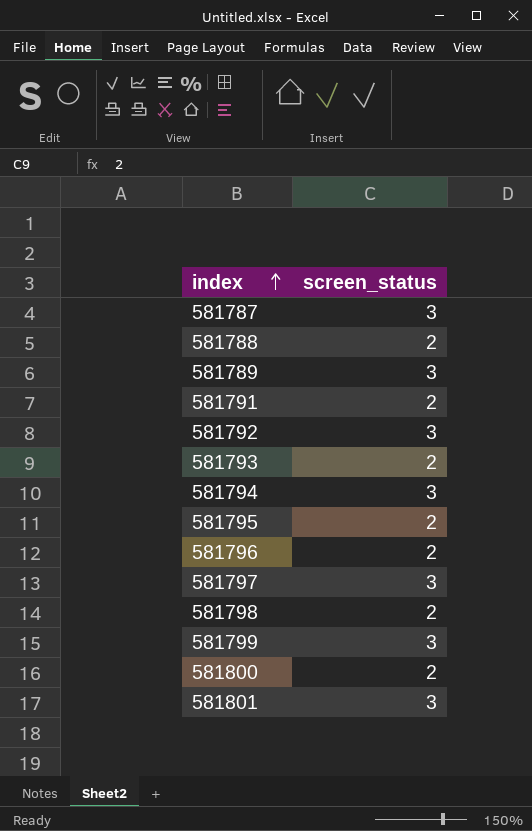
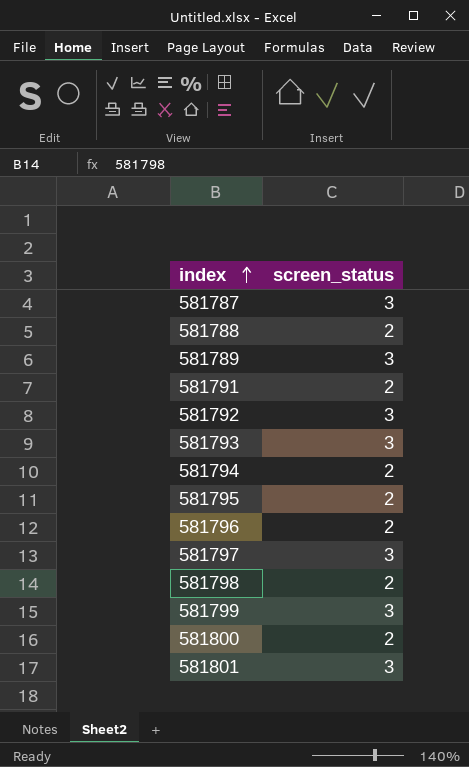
581793 | screen_status: 2 -> 3
581794 | screen_status: 3 -> 2

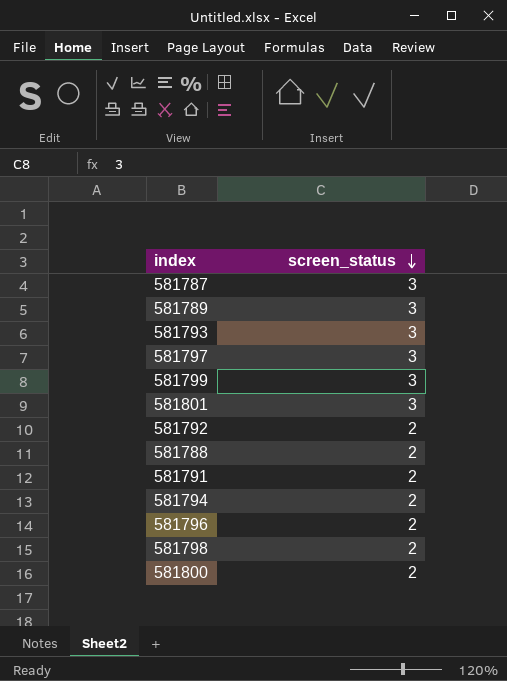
row order: index ascending -> screen_status descending
row 581795: 2 -> none
581792 | screen_status: 3 -> 2

